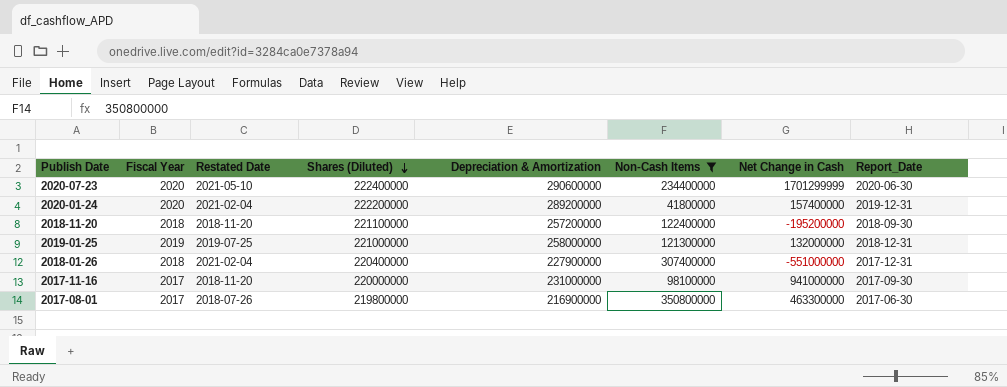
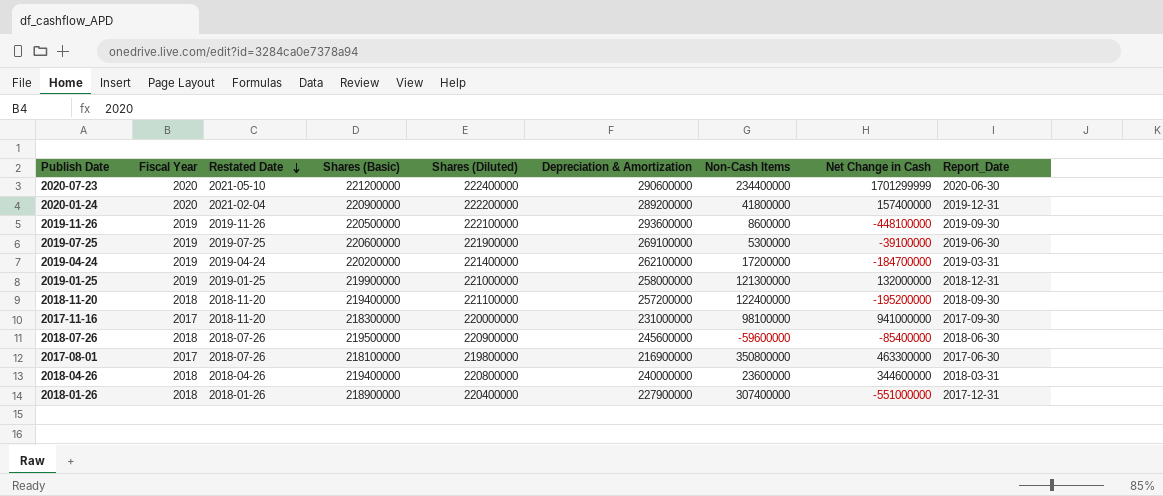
filter: Non-Cash Items >= 41800000 -> none
row order: Shares (Diluted) descending -> Restated Date descending
column Shares (Basic) | position: none -> 4
2019-01-25 | Restated Date: 2019-07-25 -> 2019-01-25
2018-01-26 | Restated Date: 2021-02-04 -> 2018-01-26

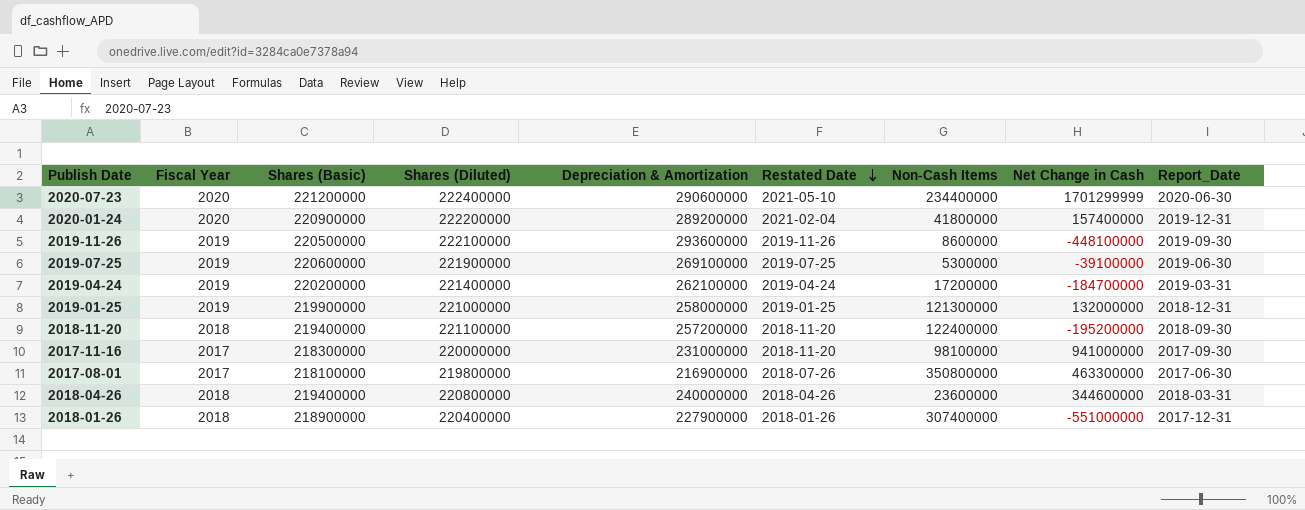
column Restated Date | position: 3 -> 6
row 2018-07-26: 2018 | 2018-07-26 | 219500000 | 220900000 | 245600000 | -59600000 | -85400000 | 2018-06-30 -> none

